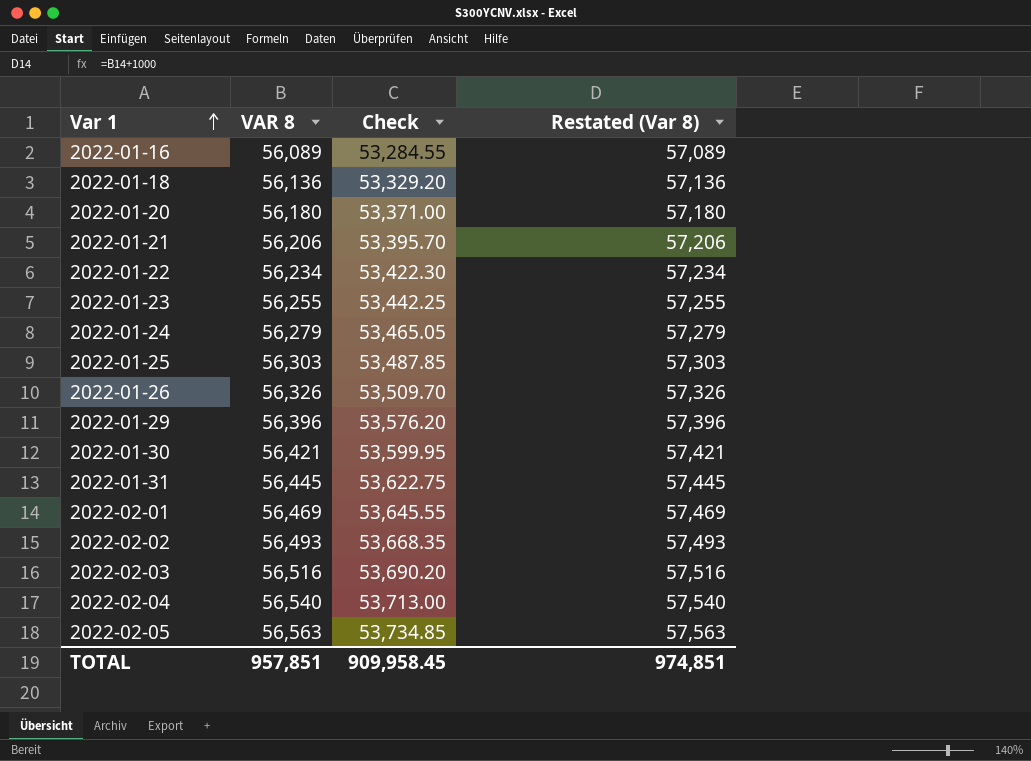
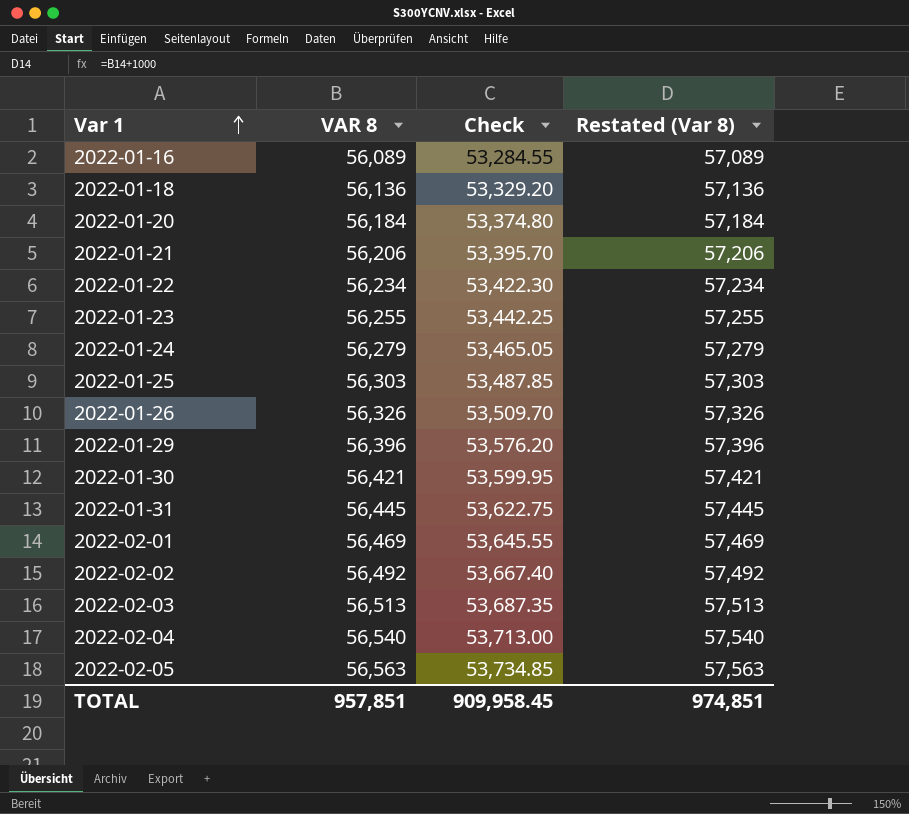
2022-01-20 | VAR 8: 56,180 -> 56,184
2022-01-20 | Check: 53,371.00 -> 53,374.80
2022-01-20 | Restated (Var 8): 57,180 -> 57,184
2022-02-02 | VAR 8: 56,493 -> 56,492
2022-02-02 | Check: 53,668.35 -> 53,667.40
2022-02-02 | Restated (Var 8): 57,493 -> 57,492
2022-02-03 | VAR 8: 56,516 -> 56,513
2022-02-03 | Check: 53,690.20 -> 53,687.35
2022-02-03 | Restated (Var 8): 57,516 -> 57,513

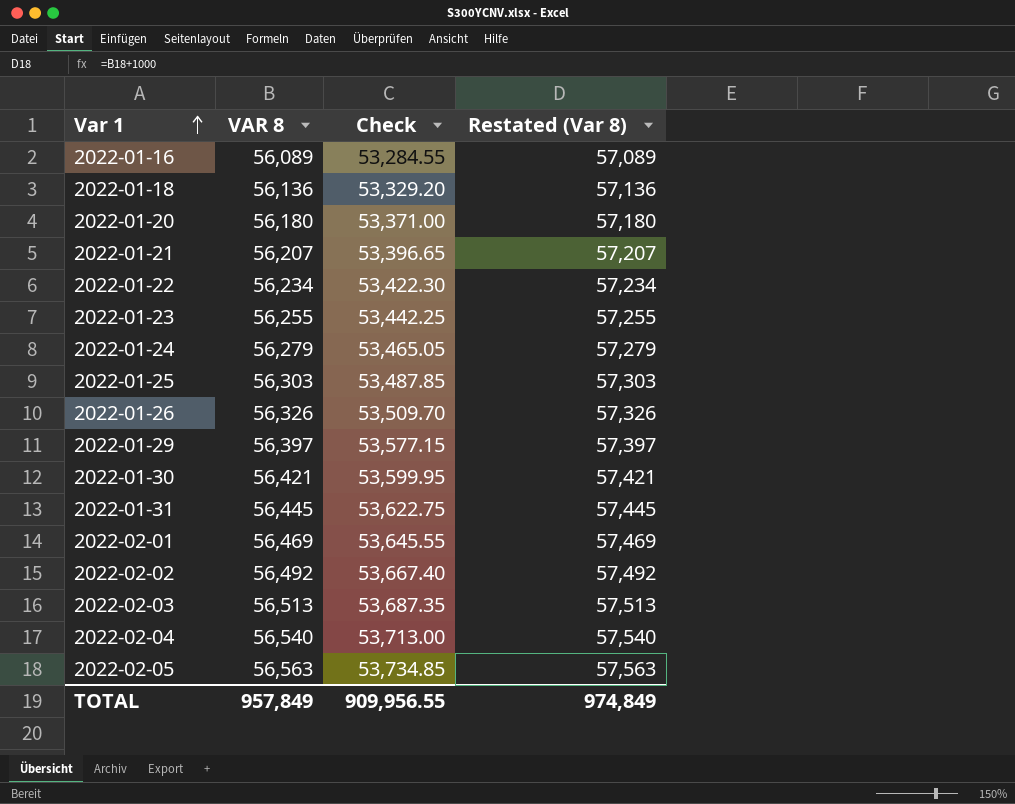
2022-01-20 | VAR 8: 56,184 -> 56,180
2022-01-20 | Check: 53,374.80 -> 53,371.00
2022-01-20 | Restated (Var 8): 57,184 -> 57,180
2022-01-21 | VAR 8: 56,206 -> 56,207
2022-01-21 | Check: 53,395.70 -> 53,396.65
2022-01-21 | Restated (Var 8): 57,206 -> 57,207
2022-01-29 | VAR 8: 56,396 -> 56,397
2022-01-29 | Check: 53,576.20 -> 53,577.15
2022-01-29 | Restated (Var 8): 57,396 -> 57,397
TOTAL | VAR 8: 957,851 -> 957,849
TOTAL | Check: 909,958.45 -> 909,956.55
TOTAL | Restated (Var 8): 974,851 -> 974,849

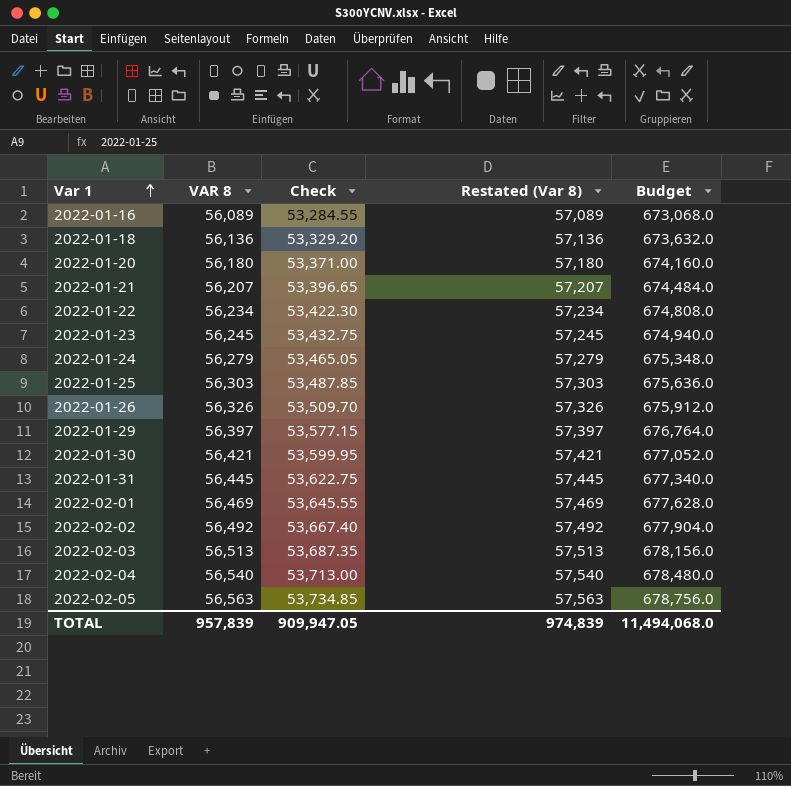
column Budget | formula: none -> [VAR 8] * 12
2022-01-23 | VAR 8: 56,255 -> 56,245
2022-01-23 | Check: 53,442.25 -> 53,432.75
2022-01-23 | Restated (Var 8): 57,255 -> 57,245
TOTAL | VAR 8: 957,849 -> 957,839
TOTAL | Check: 909,956.55 -> 909,947.05
TOTAL | Restated (Var 8): 974,849 -> 974,839

